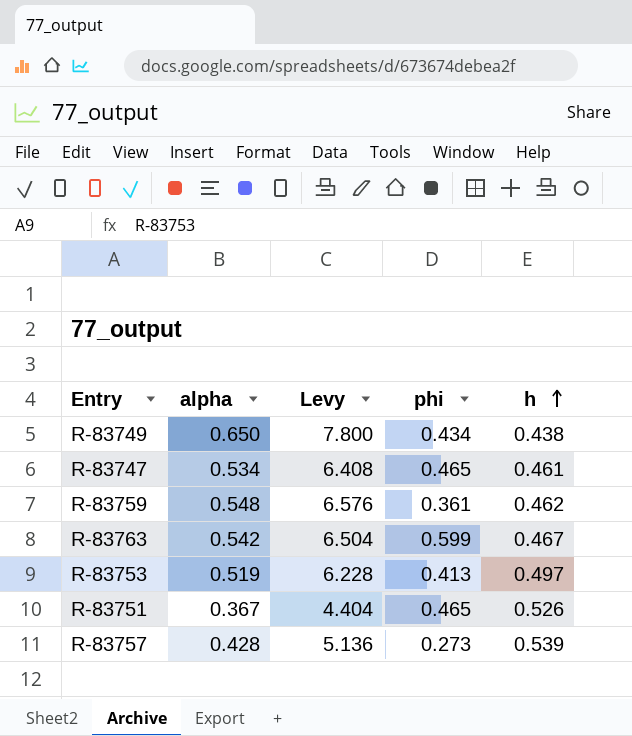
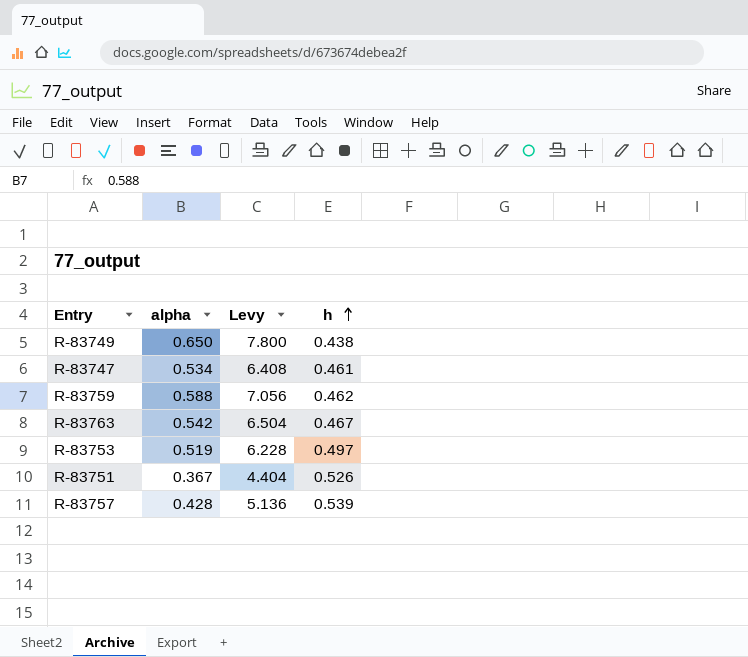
column phi | position: 4 -> none
R-83759 | alpha: 0.548 -> 0.588
R-83759 | Levy: 6.576 -> 7.056

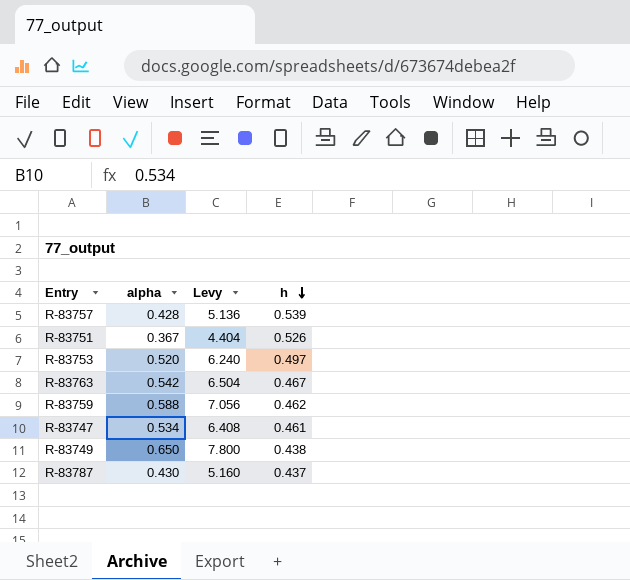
row order: h ascending -> h descending
R-83753 | alpha: 0.519 -> 0.520
R-83753 | Levy: 6.228 -> 6.240
row R-83787: none -> 0.430 | 5.160 | 0.437

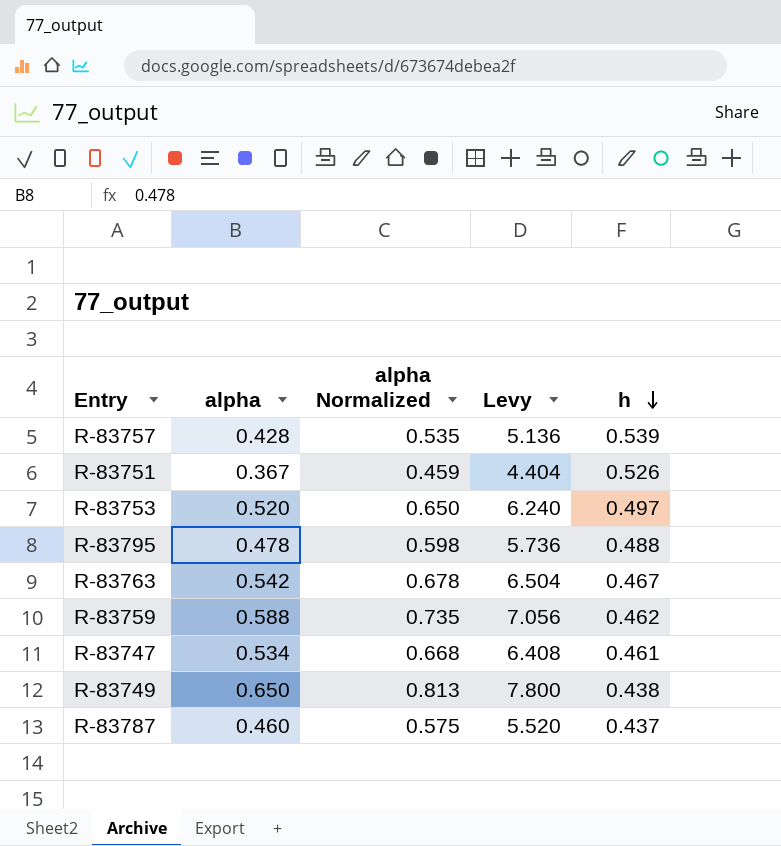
column alpha Normalized | formula: none -> [alpha] * 1.25
row R-83795: none -> 0.478 | 0.598 | 5.736 | 0.488
R-83787 | alpha: 0.430 -> 0.460
R-83787 | Levy: 5.160 -> 5.520

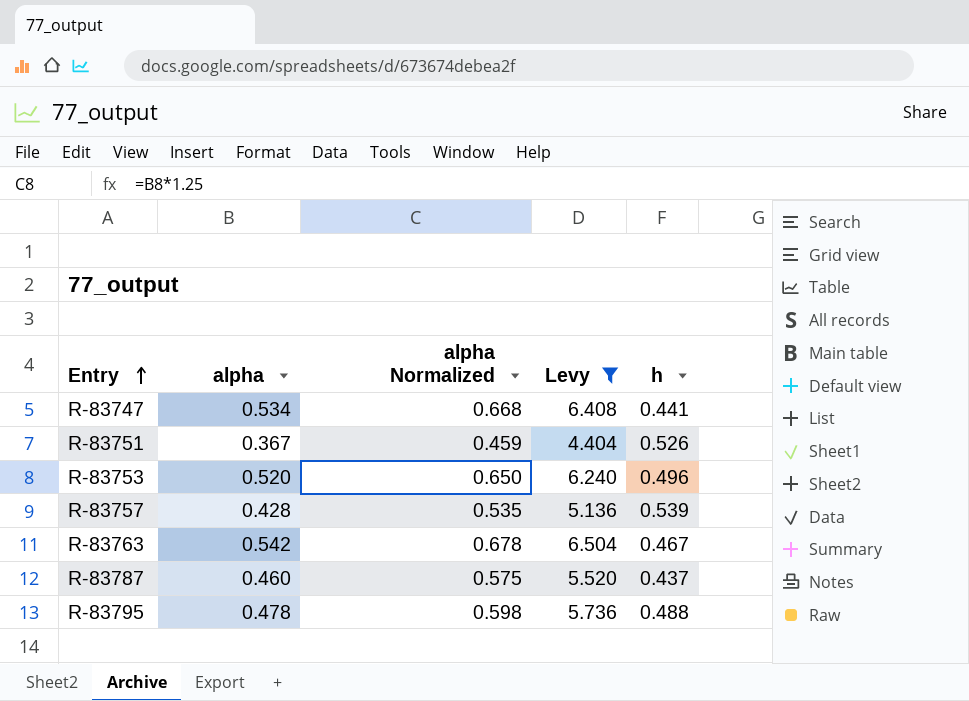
filter: none -> Levy <= 6.504
row order: h descending -> Entry ascending
R-83747 | h: 0.461 -> 0.441
R-83753 | h: 0.497 -> 0.496

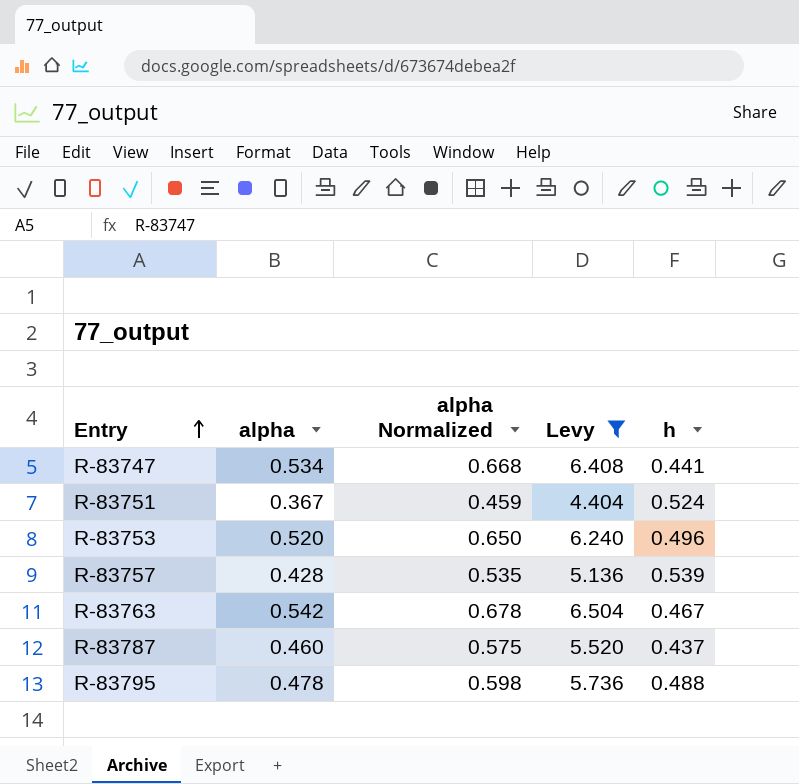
R-83751 | h: 0.526 -> 0.524

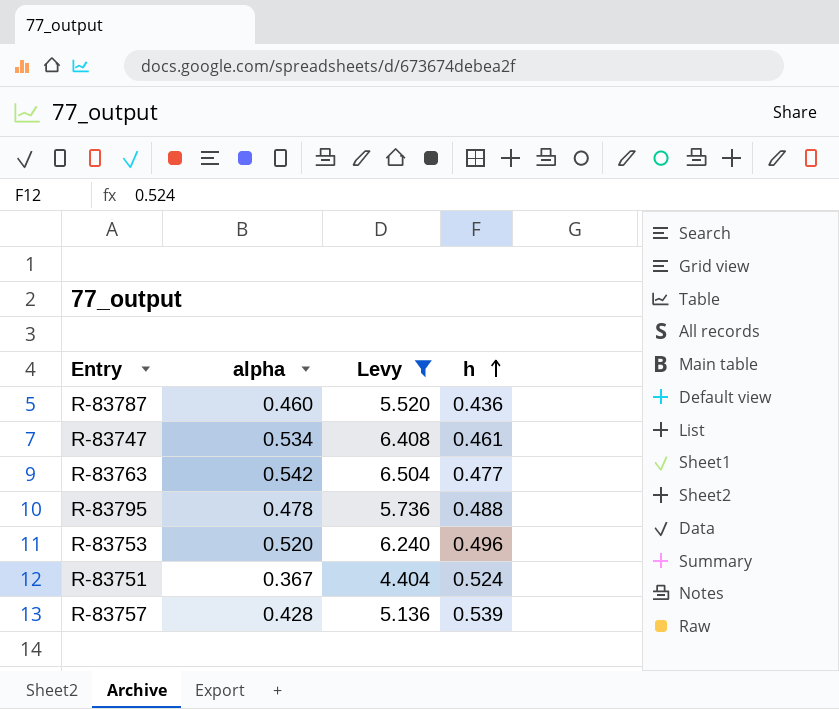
row order: Entry ascending -> h ascending
column alpha Normalized | formula: [alpha] * 1.25 -> none
R-83787 | h: 0.437 -> 0.436
R-83747 | h: 0.441 -> 0.461
R-83763 | h: 0.467 -> 0.477

